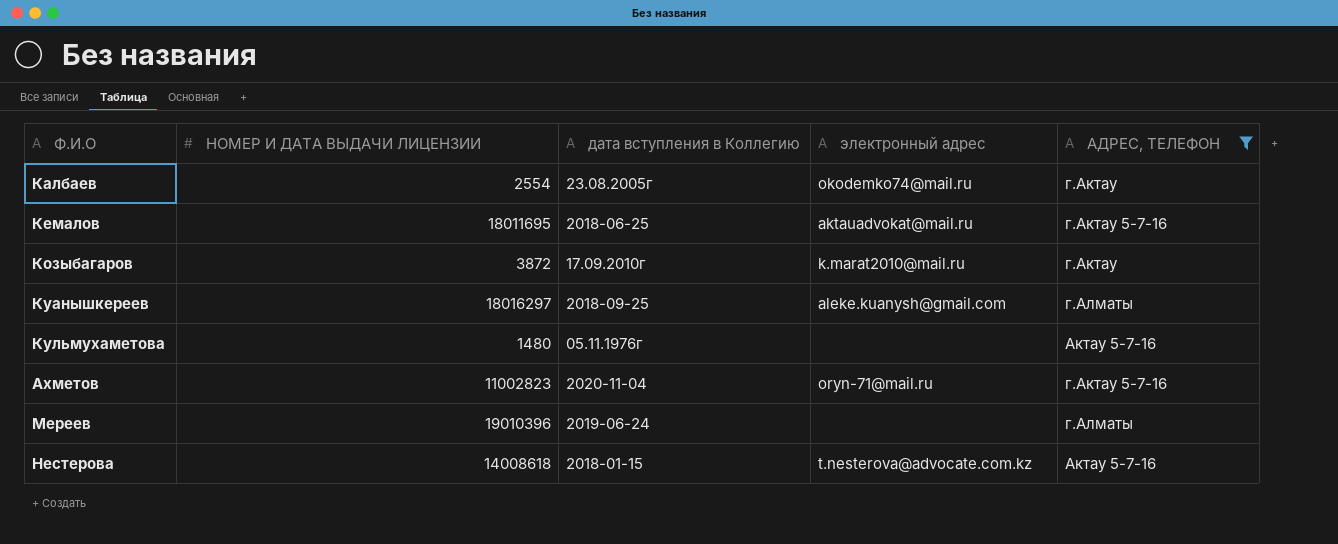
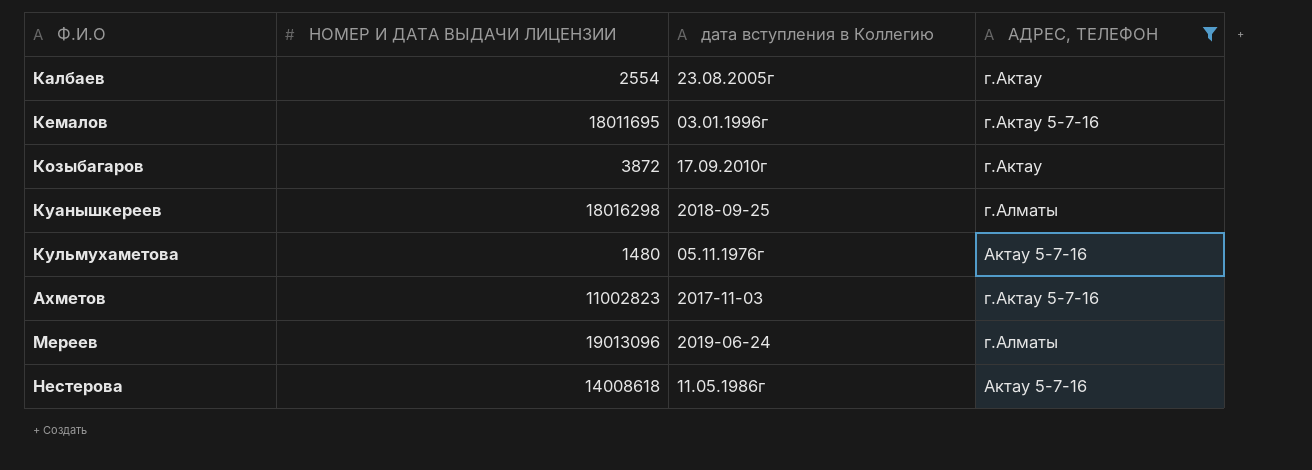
column электронный адрес | position: 4 -> none
Кемалов | дата вступления в Коллегию: 2018-06-25 -> 03.01.1996г
Куанышкереев | НОМЕР И ДАТА ВЫДАЧИ ЛИЦЕНЗИИ: 18016297 -> 18016298
Ахметов | дата вступления в Коллегию: 2020-11-04 -> 2017-11-03
Мереев | НОМЕР И ДАТА ВЫДАЧИ ЛИЦЕНЗИИ: 19010396 -> 19013096
Нестерова | дата вступления в Коллегию: 2018-01-15 -> 11.05.1986г

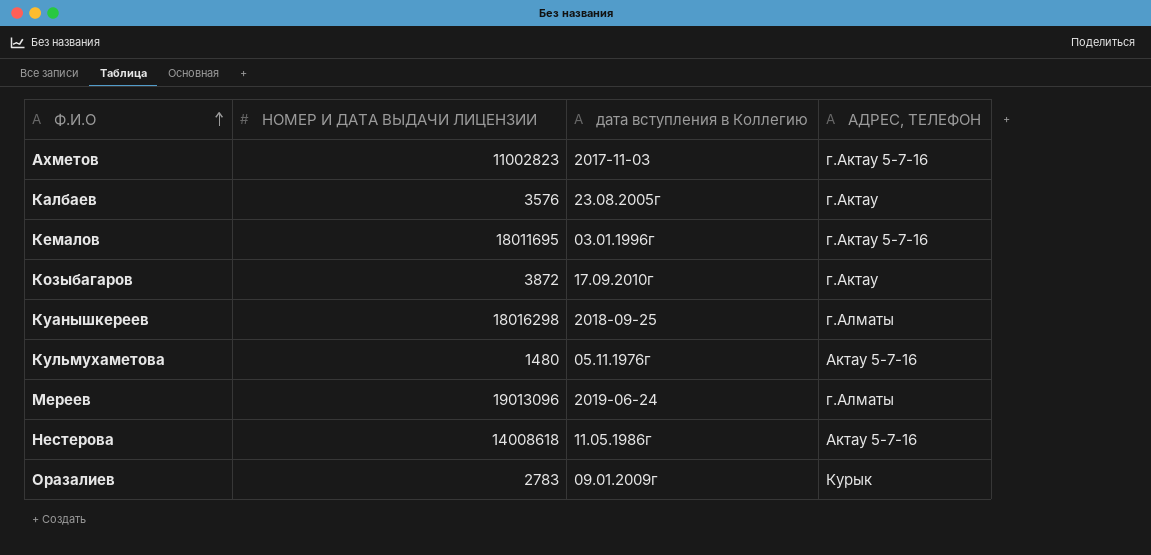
filter: АДРЕС, ТЕЛЕФОН != Курык -> none
row order: none -> Ф.И.О ascending
Калбаев | НОМЕР И ДАТА ВЫДАЧИ ЛИЦЕНЗИИ: 2554 -> 3576

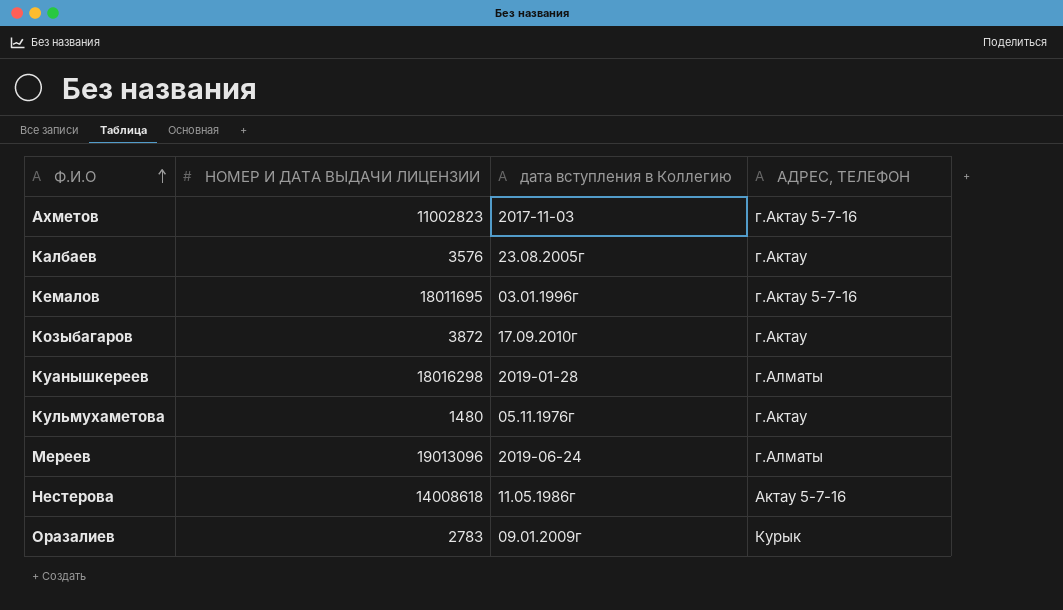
Куанышкереев | дата вступления в Коллегию: 2018-09-25 -> 2019-01-28
Кульмухаметова | АДРЕС, ТЕЛЕФОН: Актау 5-7-16 -> г.Актау

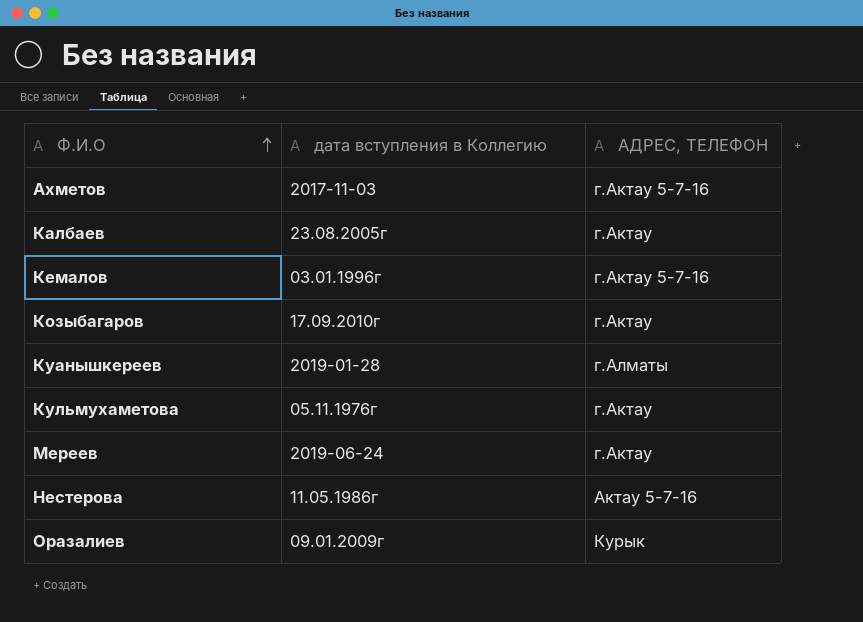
column НОМЕР И ДАТА ВЫДАЧИ ЛИЦЕНЗИИ | position: 2 -> none
Мереев | АДРЕС, ТЕЛЕФОН: г.Алматы -> г.Актау

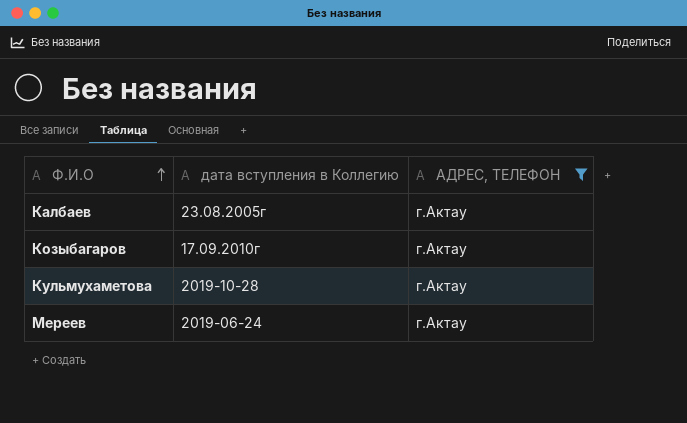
filter: none -> АДРЕС, ТЕЛЕФОН = г.Актау
Кульмухаметова | дата вступления в Коллегию: 05.11.1976г -> 2019-10-28

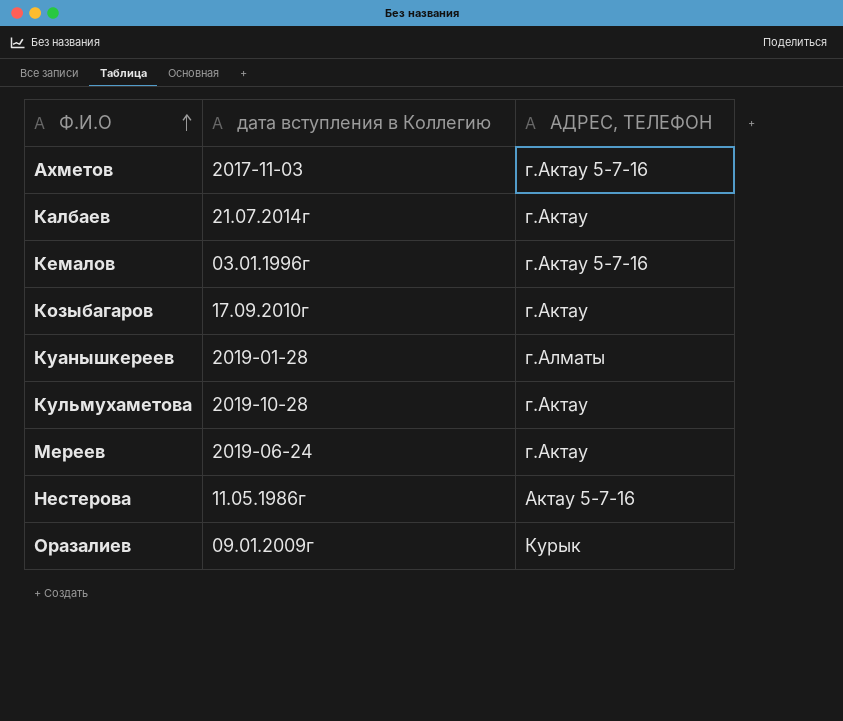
filter: АДРЕС, ТЕЛЕФОН = г.Актау -> none
Калбаев | дата вступления в Коллегию: 23.08.2005г -> 21.07.2014г

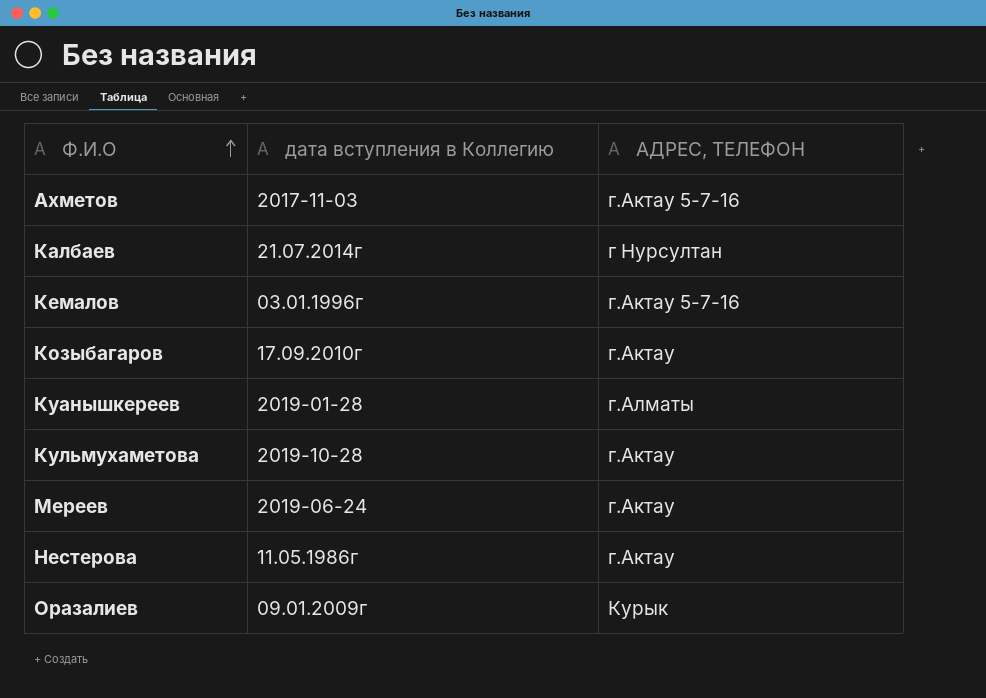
Калбаев | АДРЕС, ТЕЛЕФОН: г.Актау -> г Нурсултан
Нестерова | АДРЕС, ТЕЛЕФОН: Актау 5-7-16 -> г.Актау

